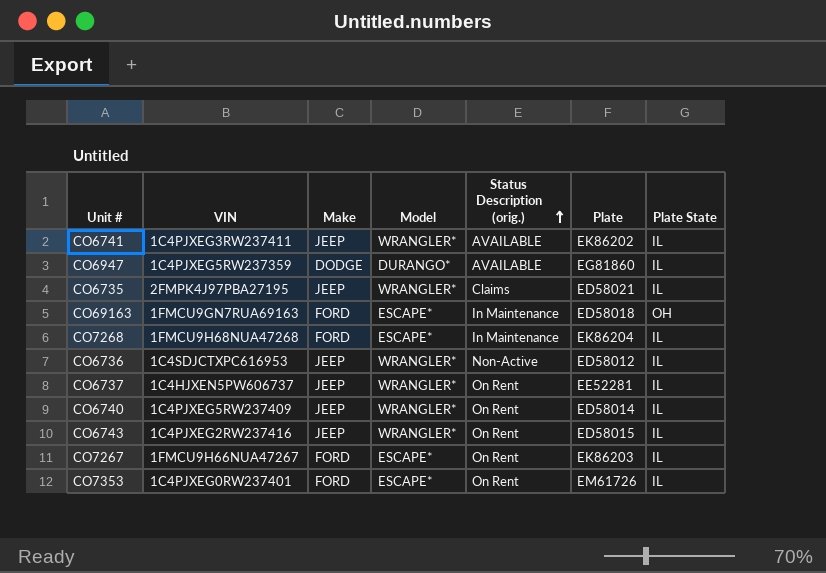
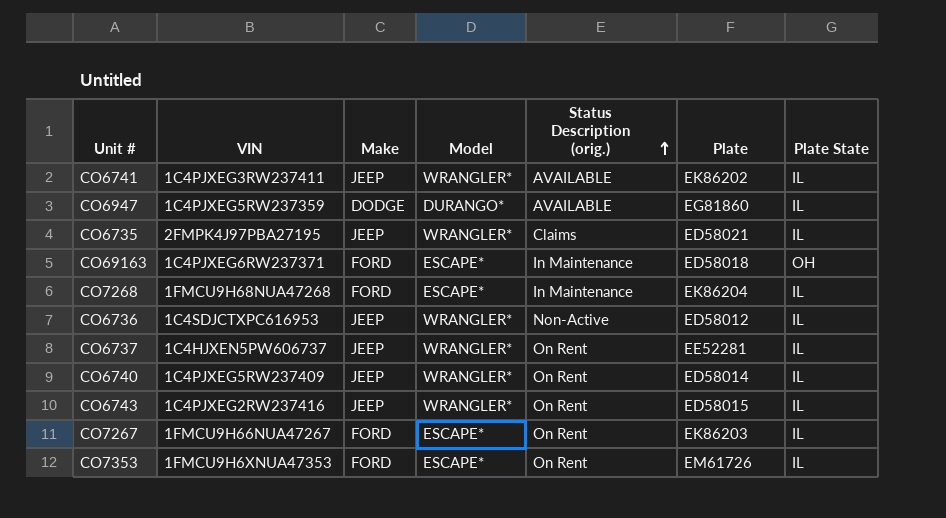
CO69163 | VIN: 1FMCU9GN7RUA69163 -> 1C4PJXEG6RW237371
CO7353 | VIN: 1C4PJXEG0RW237401 -> 1FMCU9H6XNUA47353

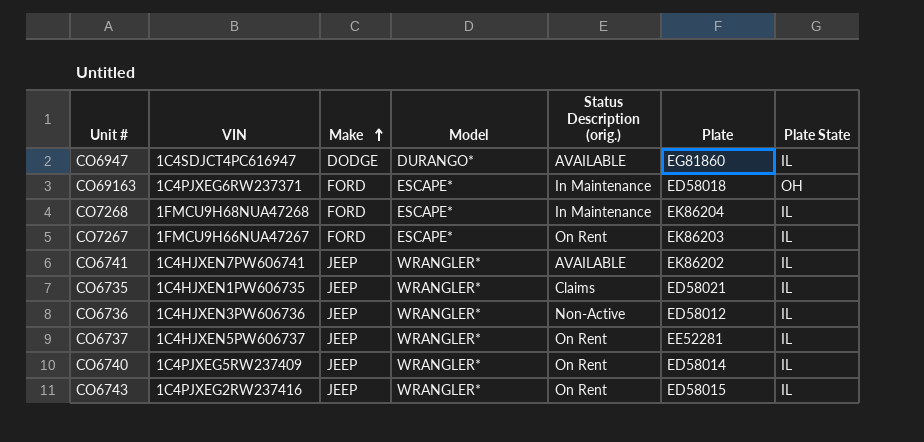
row order: Status Description (orig.) ascending -> Make ascending
row CO7353: 1FMCU9H6XNUA47353 | FORD | ESCAPE* | On Rent | EM61726 | IL -> none
CO6947 | VIN: 1C4PJXEG5RW237359 -> 1C4SDJCT4PC616947
CO6741 | VIN: 1C4PJXEG3RW237411 -> 1C4HJXEN7PW606741
CO6735 | VIN: 2FMPK4J97PBA27195 -> 1C4HJXEN1PW606735
CO6736 | VIN: 1C4SDJCTXPC616953 -> 1C4HJXEN3PW606736

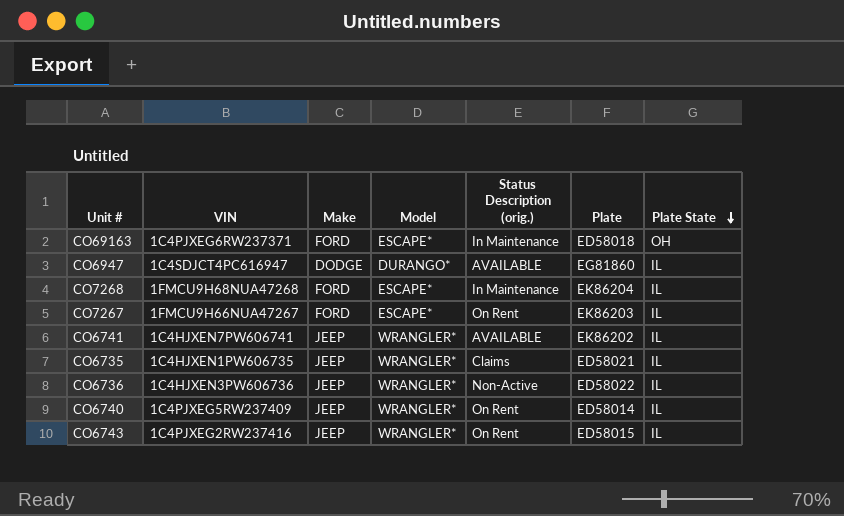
row order: Make ascending -> Plate State descending
row CO6737: 1C4HJXEN5PW606737 | JEEP | WRANGLER* | On Rent | EE52281 | IL -> none
CO6736 | Plate: ED58012 -> ED58022

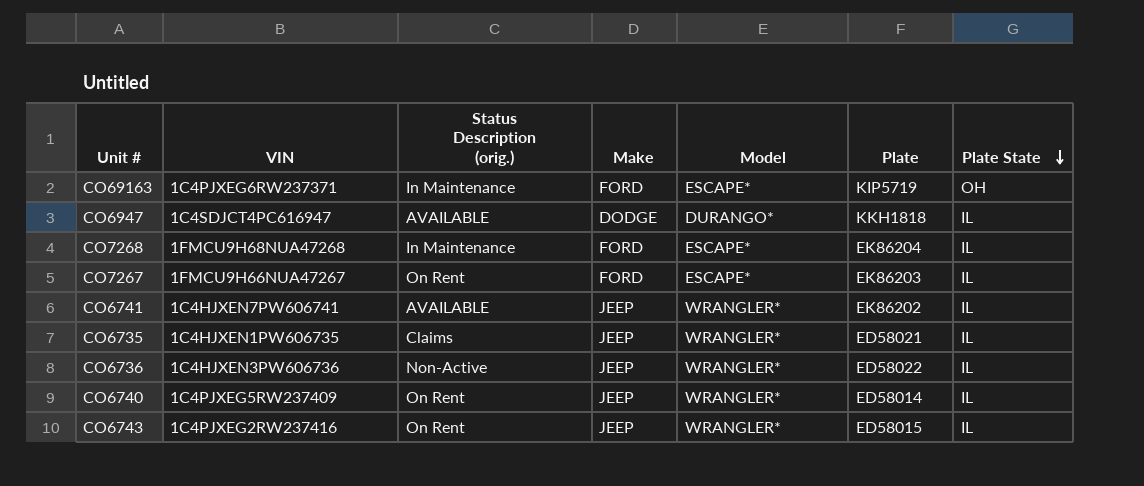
column Status Description (orig.) | position: 5 -> 3
CO69163 | Plate: ED58018 -> KIP5719
CO6947 | Plate: EG81860 -> KKH1818

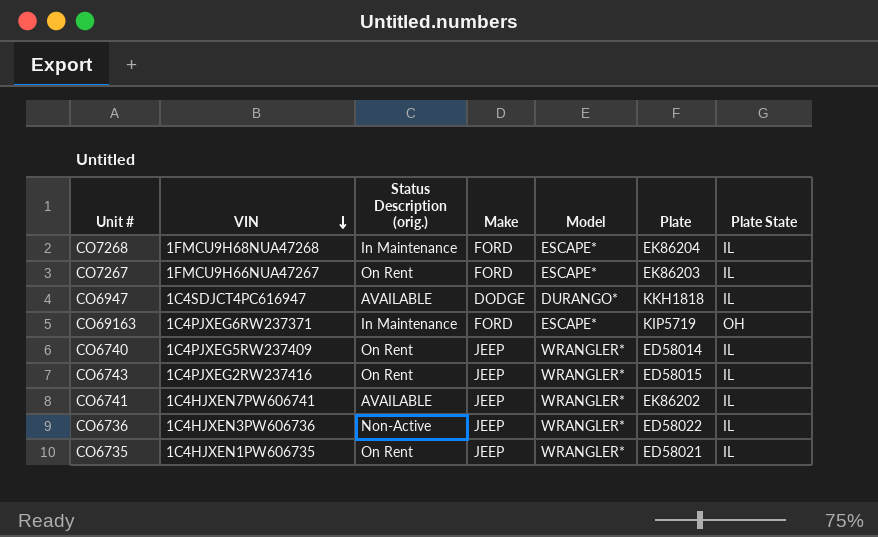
row order: Plate State descending -> VIN descending
CO6735 | Status Description (orig.): Claims -> On Rent

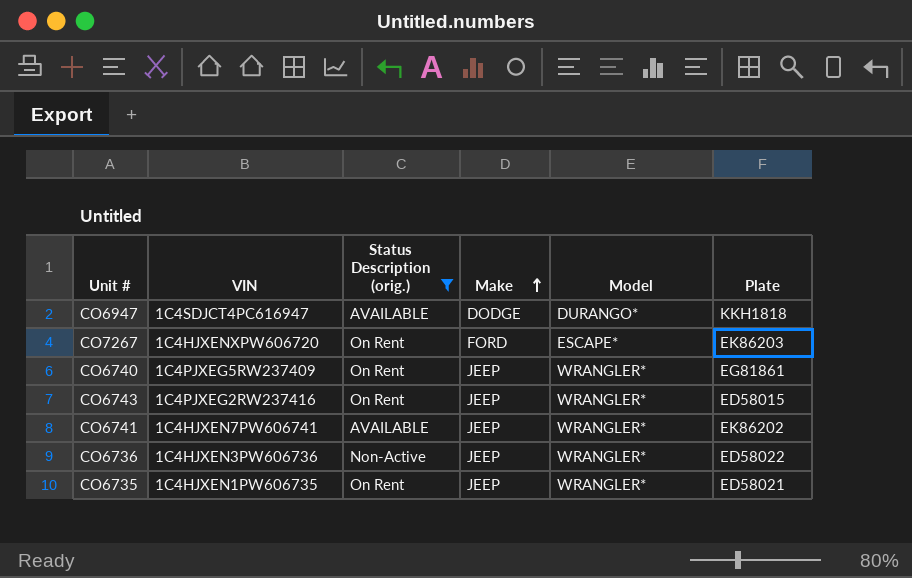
filter: none -> Status Description (orig.) != In Maintenance
row order: VIN descending -> Make ascending
column Plate State | position: 7 -> none
CO7267 | VIN: 1FMCU9H66NUA47267 -> 1C4HJXENXPW606720
CO6740 | Plate: ED58014 -> EG81861

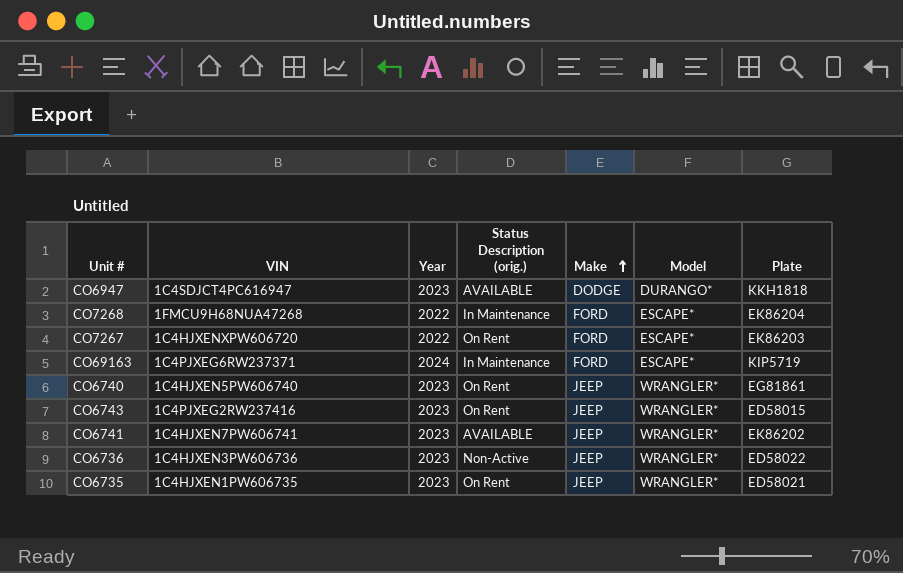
filter: Status Description (orig.) != In Maintenance -> none
column Year | position: none -> 3
CO6740 | VIN: 1C4PJXEG5RW237409 -> 1C4HJXEN5PW606740

